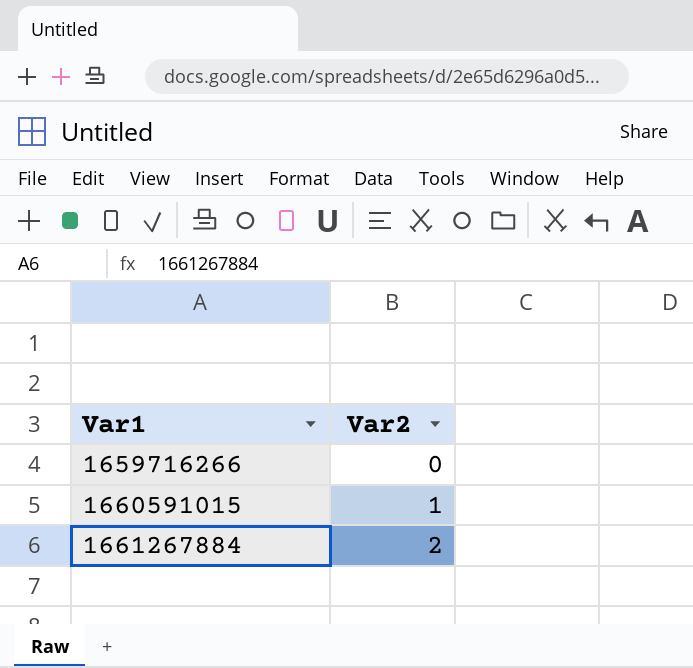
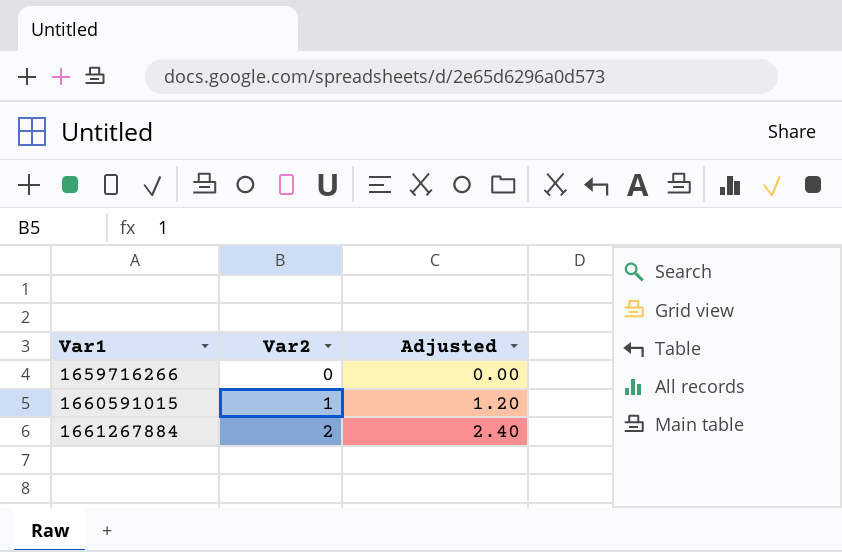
column Adjusted | formula: none -> [Var2] * 1.2

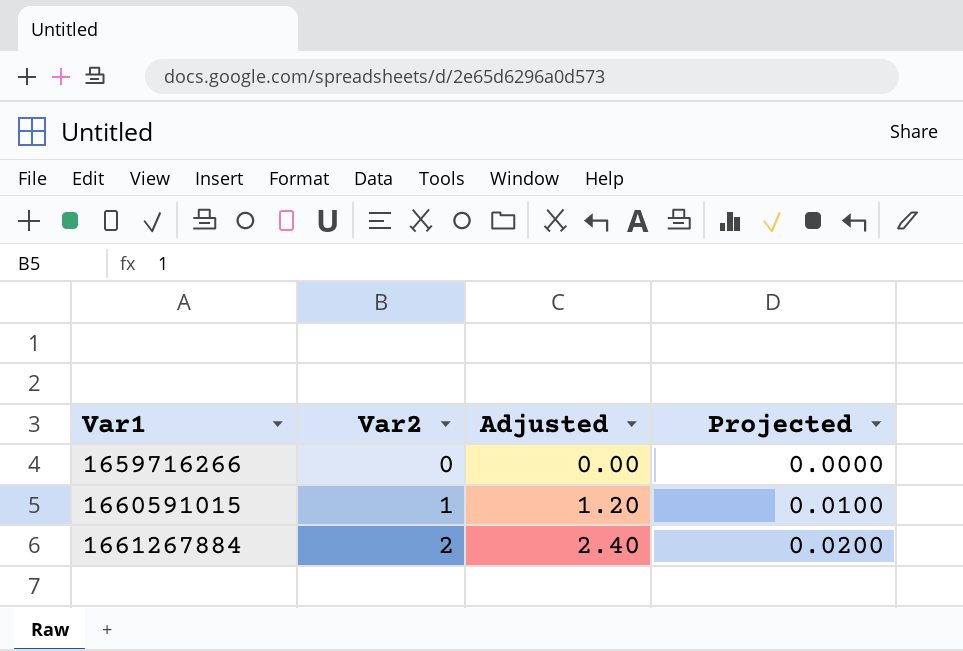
column Projected | formula: none -> [Var2] * 0.01

